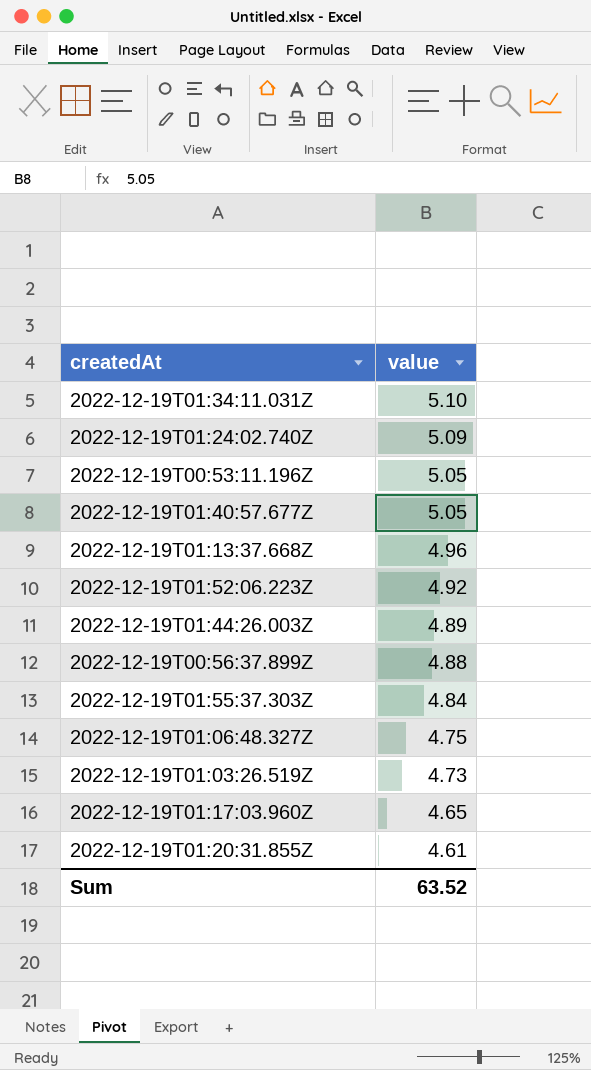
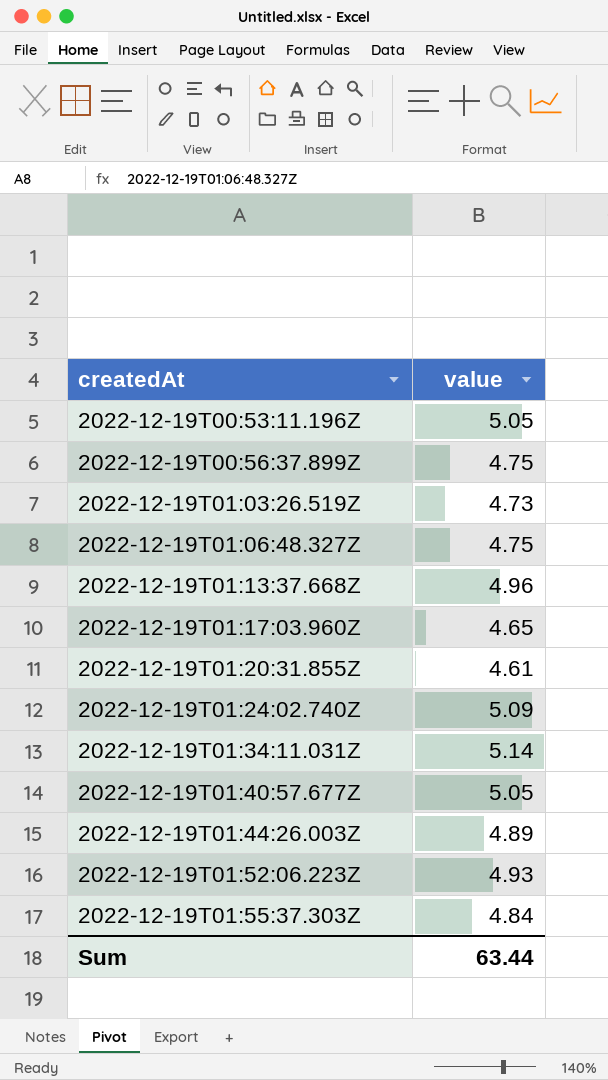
row order: value descending -> createdAt ascending
2022-12-19T00:56:37.899Z | value: 4.88 -> 4.75
2022-12-19T01:34:11.031Z | value: 5.10 -> 5.14
2022-12-19T01:52:06.223Z | value: 4.92 -> 4.93
Sum | value: 63.52 -> 63.44

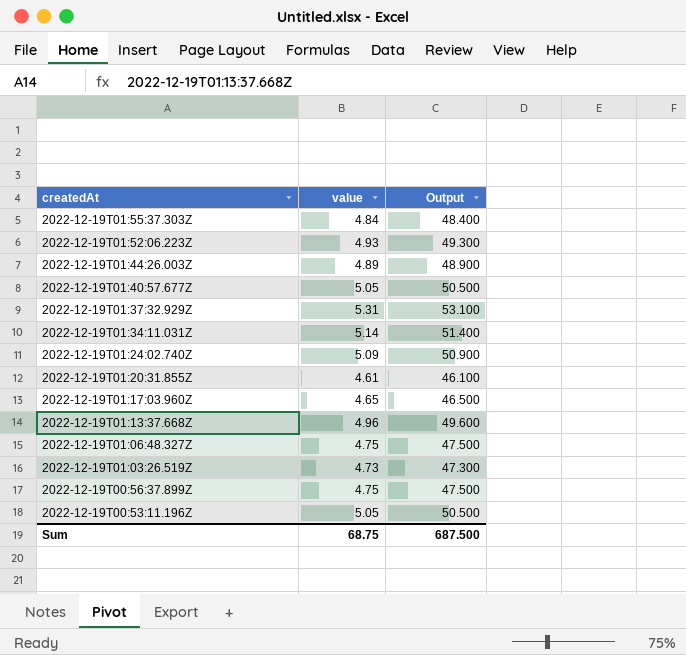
row order: createdAt ascending -> createdAt descending
column Output | formula: none -> [value] * 10
row 2022-12-19T01:37:32.929Z: none -> 5.31 | 53.100
Sum | value: 63.44 -> 68.75

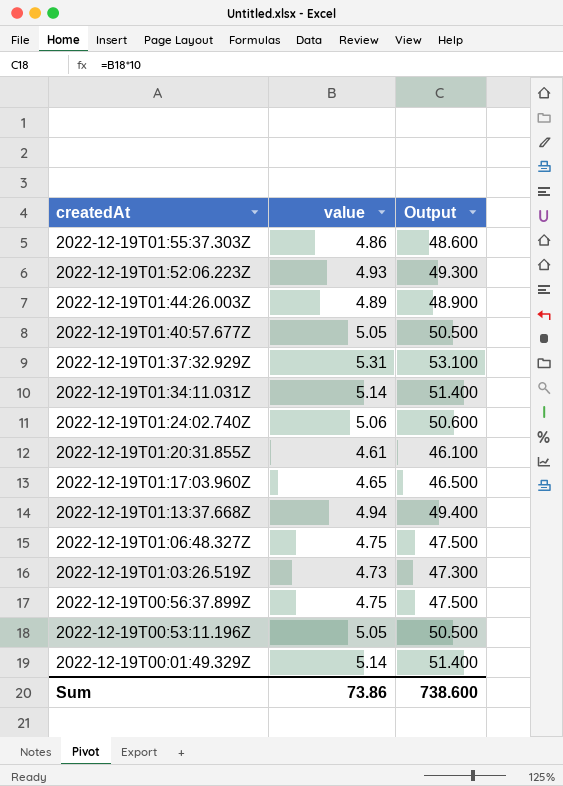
2022-12-19T01:55:37.303Z | value: 4.84 -> 4.86
2022-12-19T01:55:37.303Z | Output: 48.400 -> 48.600
2022-12-19T01:24:02.740Z | value: 5.09 -> 5.06
2022-12-19T01:24:02.740Z | Output: 50.900 -> 50.600
2022-12-19T01:13:37.668Z | value: 4.96 -> 4.94
2022-12-19T01:13:37.668Z | Output: 49.600 -> 49.400
row 2022-12-19T00:01:49.329Z: none -> 5.14 | 51.400
Sum | value: 68.75 -> 73.86
Sum | Output: 687.500 -> 738.600

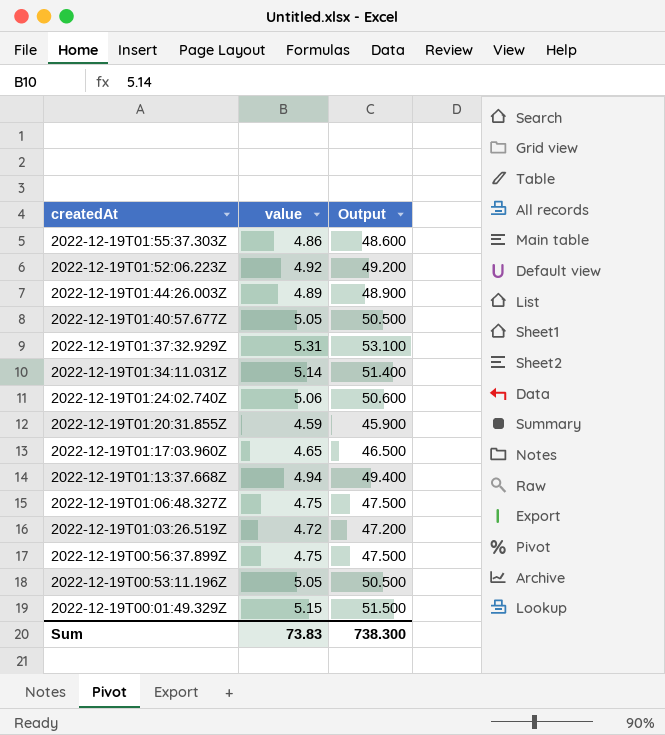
2022-12-19T01:52:06.223Z | value: 4.93 -> 4.92
2022-12-19T01:52:06.223Z | Output: 49.300 -> 49.200
2022-12-19T01:20:31.855Z | value: 4.61 -> 4.59
2022-12-19T01:20:31.855Z | Output: 46.100 -> 45.900
2022-12-19T01:03:26.519Z | value: 4.73 -> 4.72
2022-12-19T01:03:26.519Z | Output: 47.300 -> 47.200
2022-12-19T00:01:49.329Z | value: 5.14 -> 5.15
2022-12-19T00:01:49.329Z | Output: 51.400 -> 51.500
Sum | value: 73.86 -> 73.83
Sum | Output: 738.600 -> 738.300

